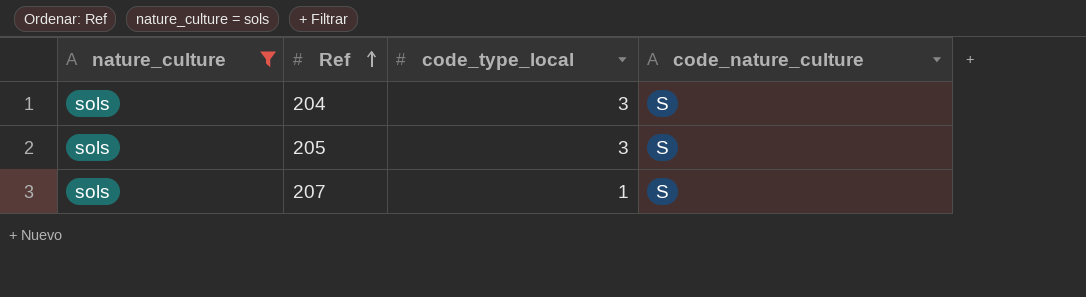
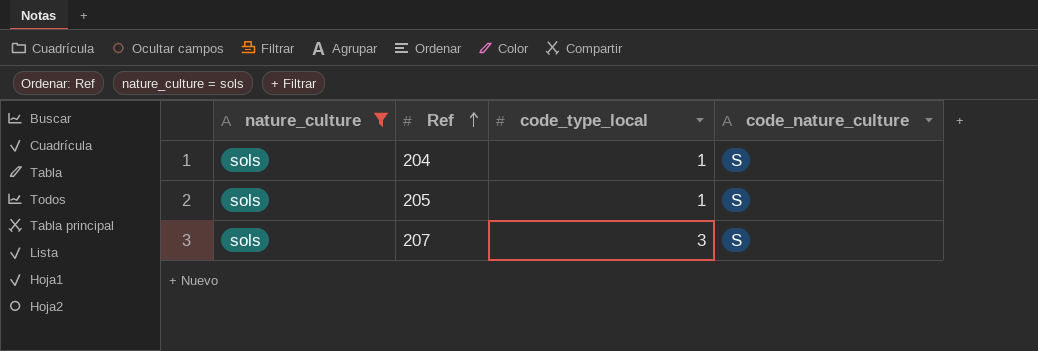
204 | code_type_local: 3 -> 1
205 | code_type_local: 3 -> 1
207 | code_type_local: 1 -> 3

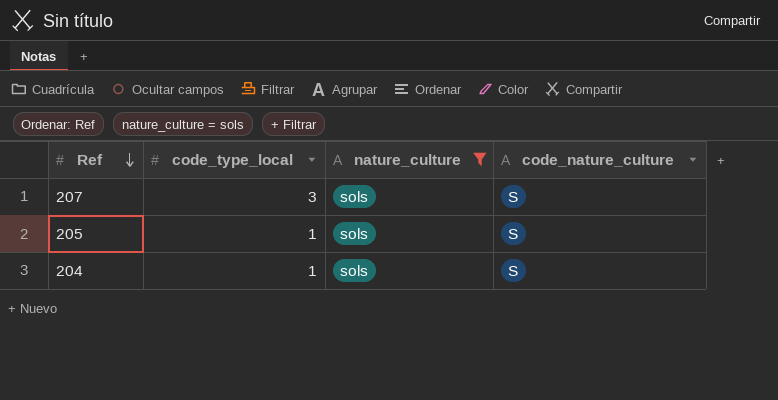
row order: Ref ascending -> Ref descending
column nature_culture | position: 1 -> 3

